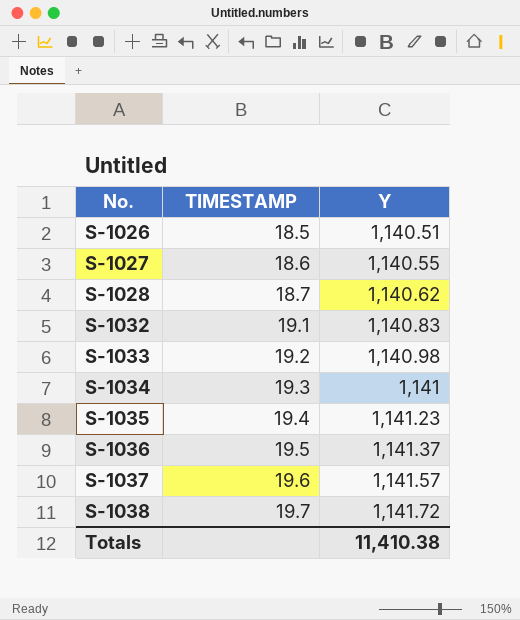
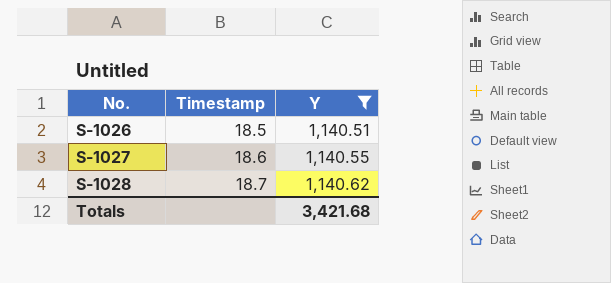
filter: none -> Y <= 1,140.62
column name: TIMESTAMP -> Timestamp
Totals | Y: 11,410.38 -> 3,421.68

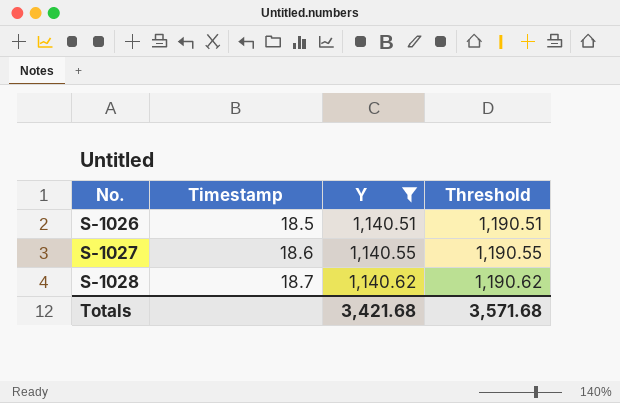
column Threshold | formula: none -> [Y] + 50

